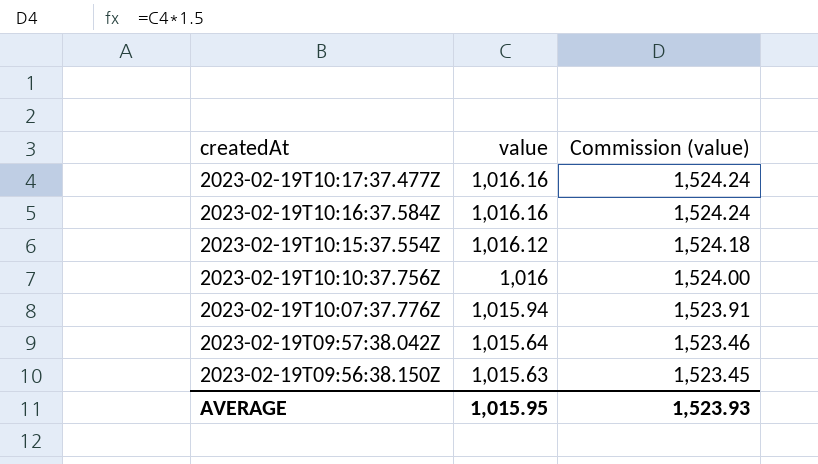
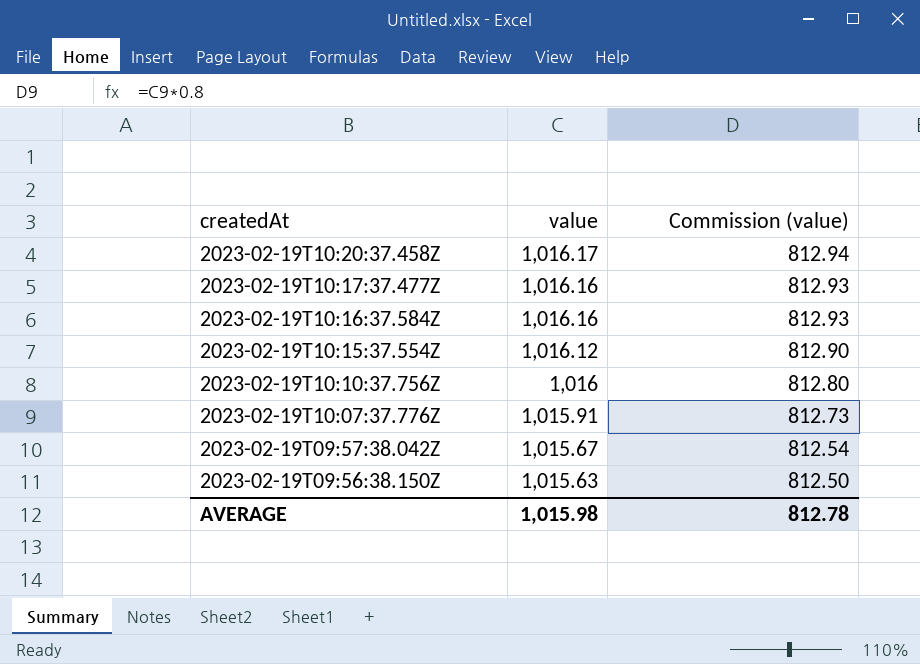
column Commission (value) | formula: [value] * 1.5 -> [value] * 0.8
row 2023-02-19T10:20:37.458Z: none -> 1,016.17 | 812.94
2023-02-19T10:07:37.776Z | value: 1,015.94 -> 1,015.91
2023-02-19T09:57:38.042Z | value: 1,015.64 -> 1,015.67
AVERAGE | value: 1,015.95 -> 1,015.98
AVERAGE | Commission (value): 1,523.93 -> 812.78

